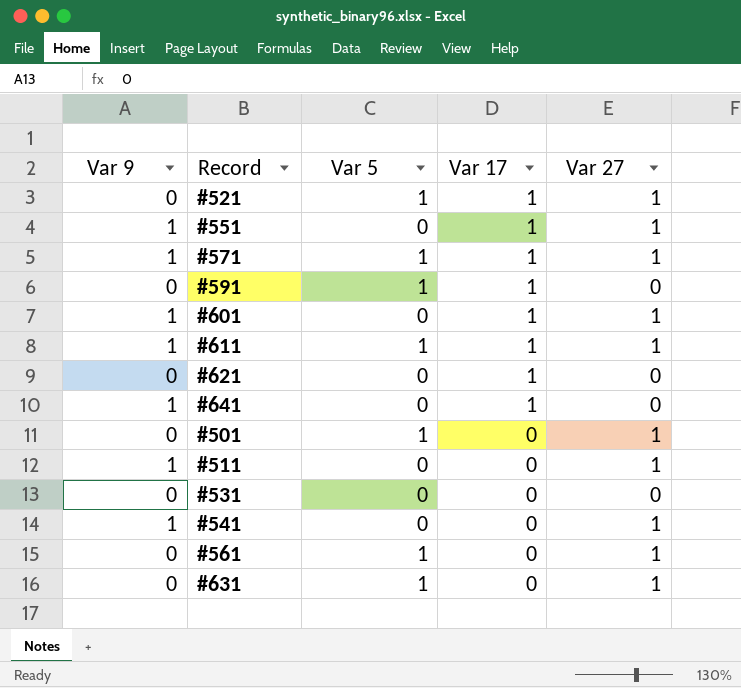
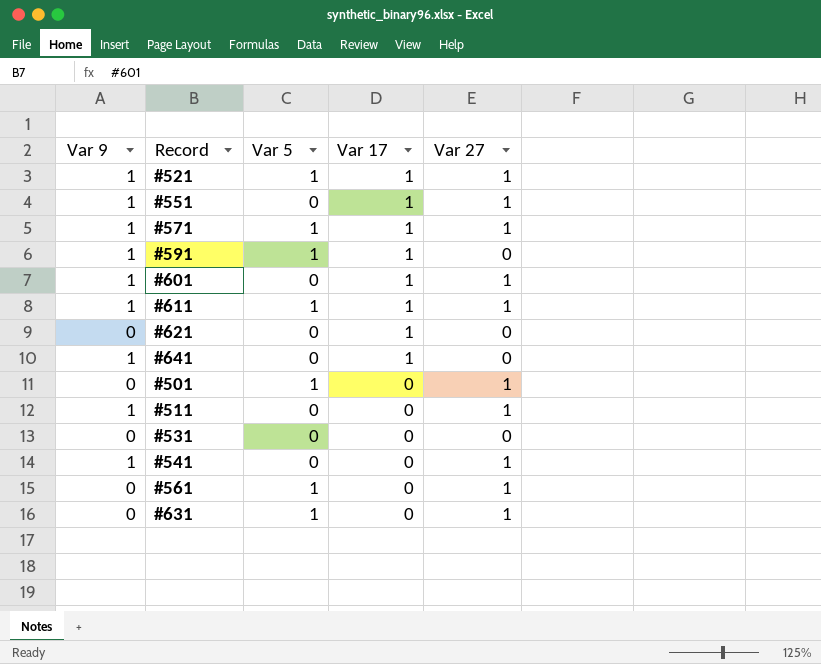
#521 | Var 9: 0 -> 1
#591 | Var 9: 0 -> 1

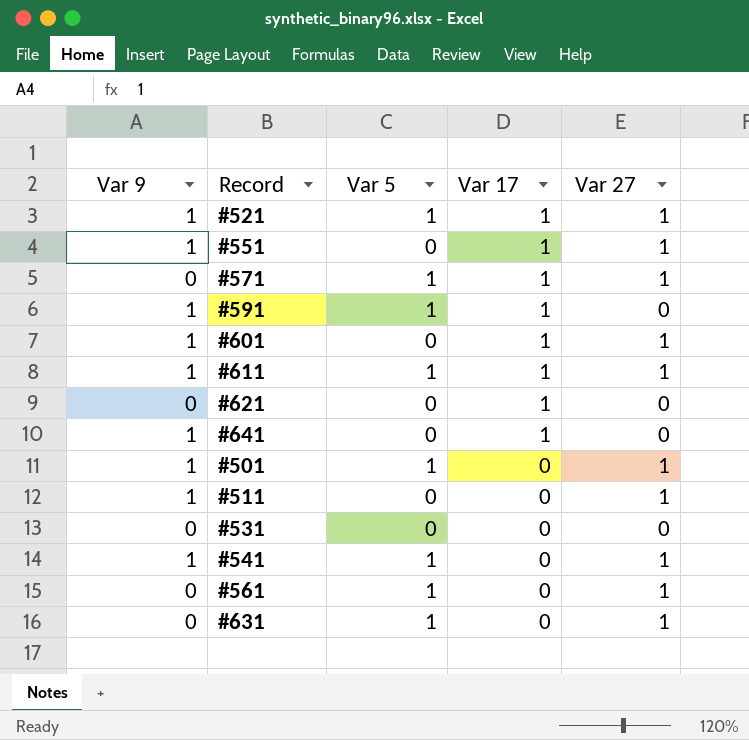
#571 | Var 9: 1 -> 0
#501 | Var 9: 0 -> 1
#541 | Var 5: 0 -> 1

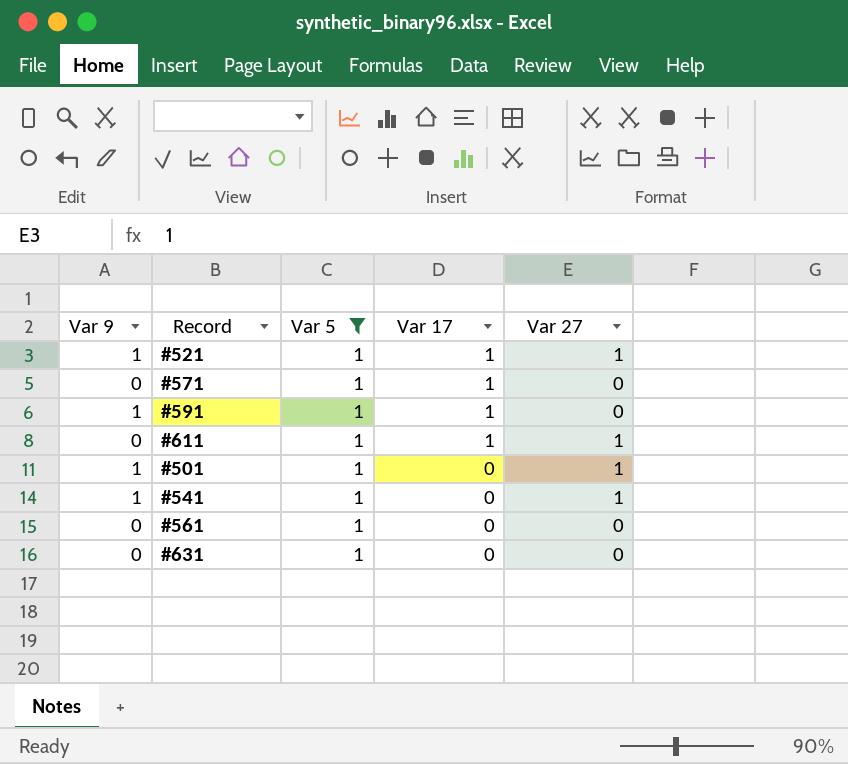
filter: none -> Var 5 = 1
#571 | Var 27: 1 -> 0
#611 | Var 9: 1 -> 0
#561 | Var 27: 1 -> 0
#631 | Var 27: 1 -> 0

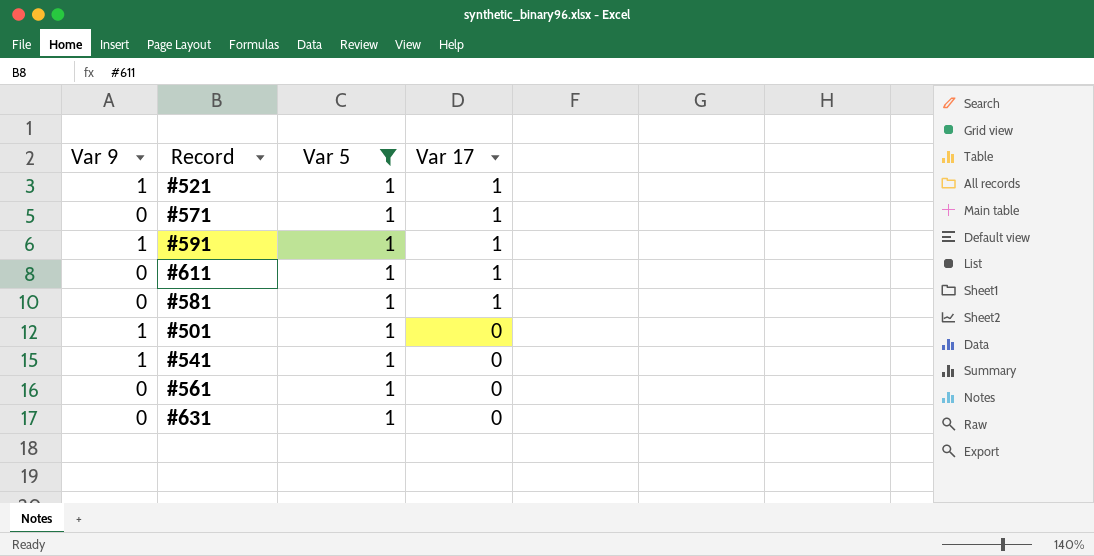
column Var 27 | position: 5 -> none
row #581: none -> 0 | 1 | 1

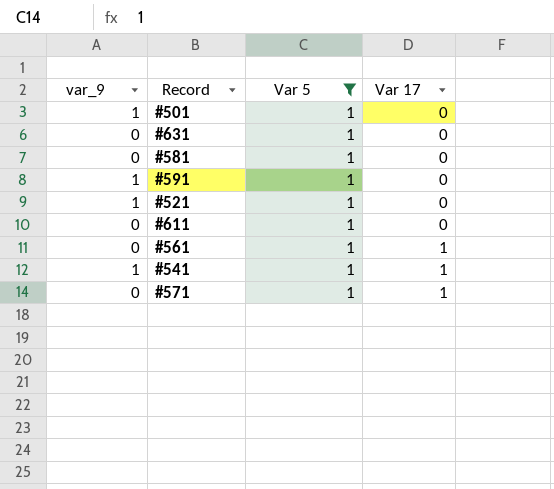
row order: Var 17 descending -> Var 17 ascending
column name: Var 9 -> var_9
#581 | Var 17: 1 -> 0
#591 | Var 17: 1 -> 0
#521 | Var 17: 1 -> 0
#611 | Var 17: 1 -> 0
#561 | Var 17: 0 -> 1
#541 | Var 17: 0 -> 1

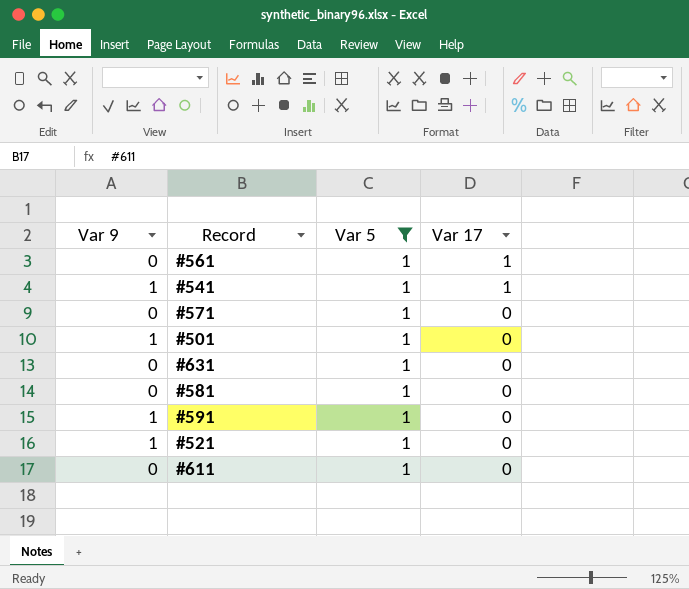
row order: Var 17 ascending -> Var 17 descending
column name: var_9 -> Var 9
#571 | Var 17: 1 -> 0

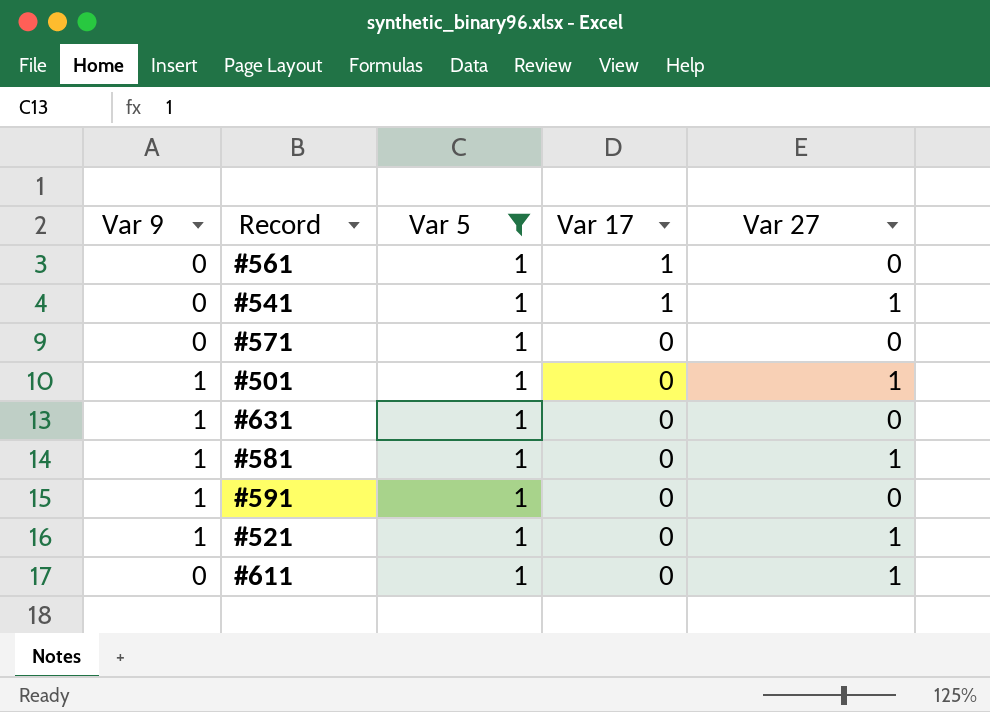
column Var 27 | position: none -> 5
#541 | Var 9: 1 -> 0
#631 | Var 9: 0 -> 1
#581 | Var 9: 0 -> 1

